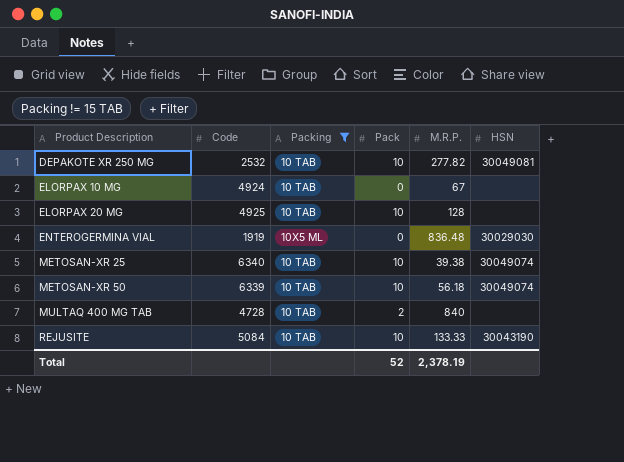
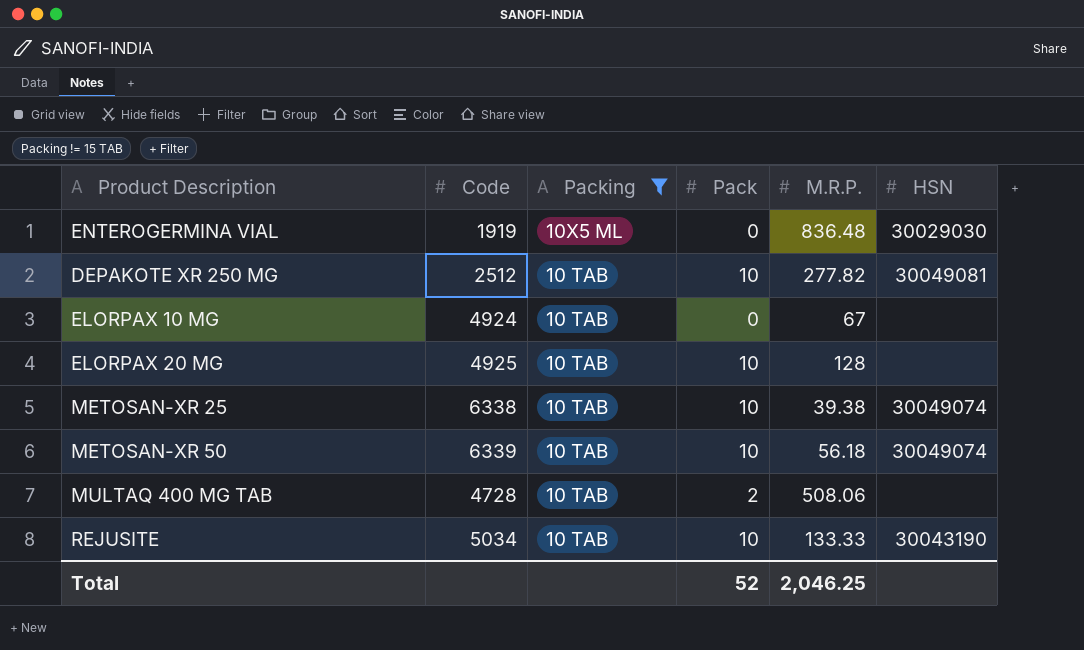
row order: Product Description ascending -> Packing descending
DEPAKOTE XR 250 MG | Code: 2532 -> 2512
METOSAN-XR 25 | Code: 6340 -> 6338
MULTAQ 400 MG TAB | M.R.P.: 840 -> 508.06
REJUSITE | Code: 5084 -> 5034
Total | M.R.P.: 2,378.19 -> 2,046.25

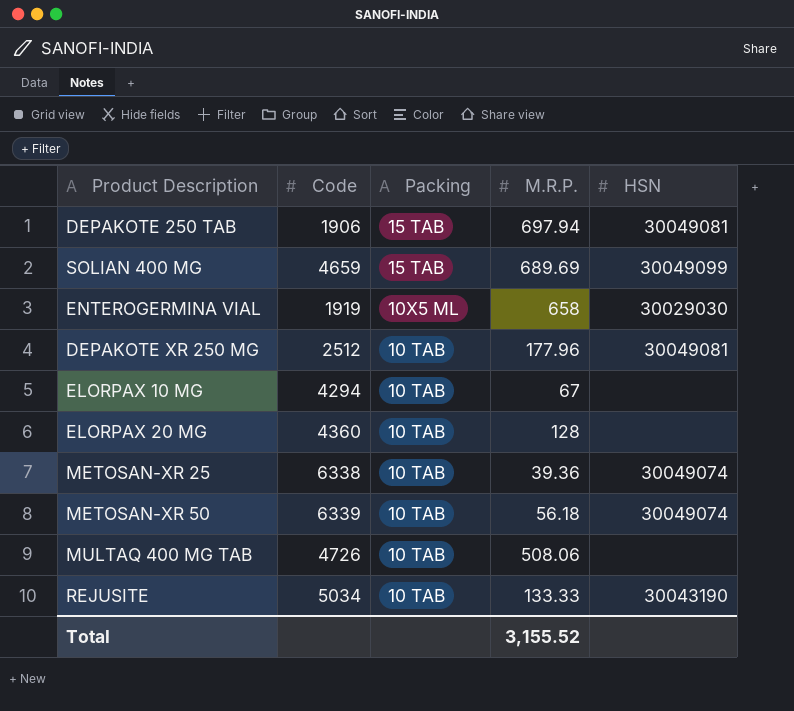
filter: Packing != 15 TAB -> none
column Pack | position: 4 -> none
ENTEROGERMINA VIAL | M.R.P.: 836.48 -> 658
DEPAKOTE XR 250 MG | M.R.P.: 277.82 -> 177.96
ELORPAX 10 MG | Code: 4924 -> 4294
ELORPAX 20 MG | Code: 4925 -> 4360
METOSAN-XR 25 | M.R.P.: 39.38 -> 39.36
MULTAQ 400 MG TAB | Code: 4728 -> 4726
Total | M.R.P.: 2,046.25 -> 3,155.52

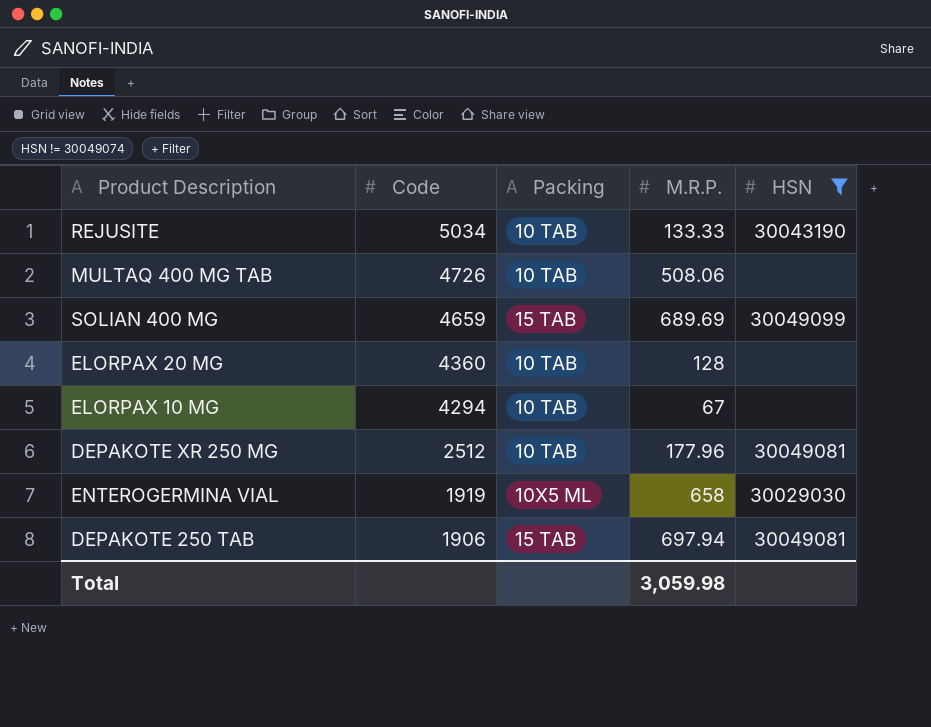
filter: none -> HSN != 30049074
row order: Packing descending -> Code descending
Total | M.R.P.: 3,155.52 -> 3,059.98

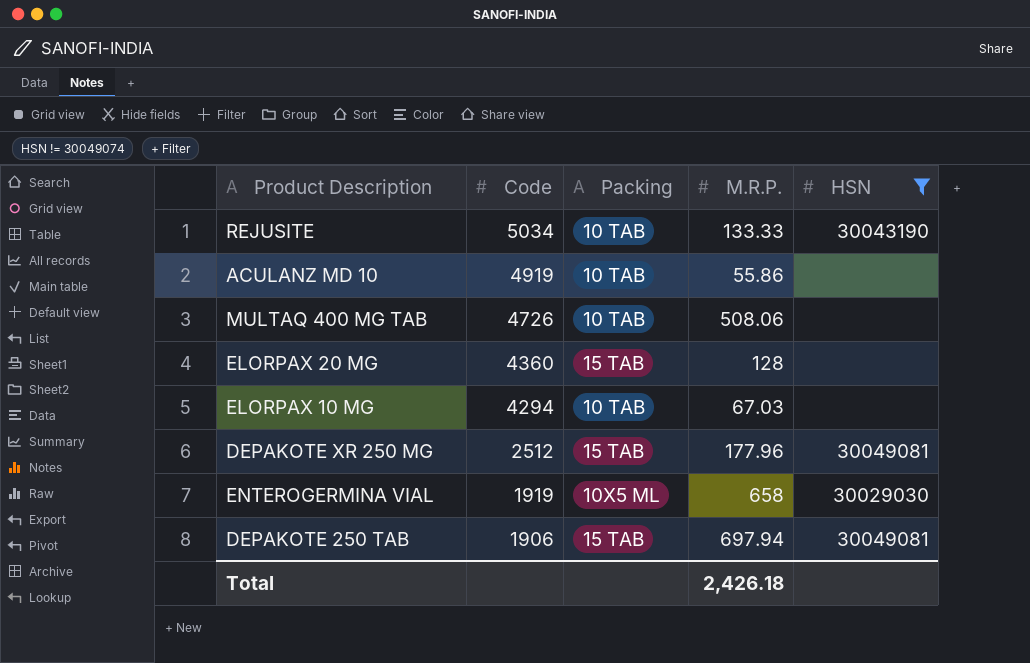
row SOLIAN 400 MG: 4659 | 15 TAB | 689.69 | 30049099 -> none
row ACULANZ MD 10: none -> 4919 | 10 TAB | 55.86 | none
ELORPAX 20 MG | Packing: 10 TAB -> 15 TAB
ELORPAX 10 MG | M.R.P.: 67 -> 67.03
DEPAKOTE XR 250 MG | Packing: 10 TAB -> 15 TAB
Total | M.R.P.: 3,059.98 -> 2,426.18

